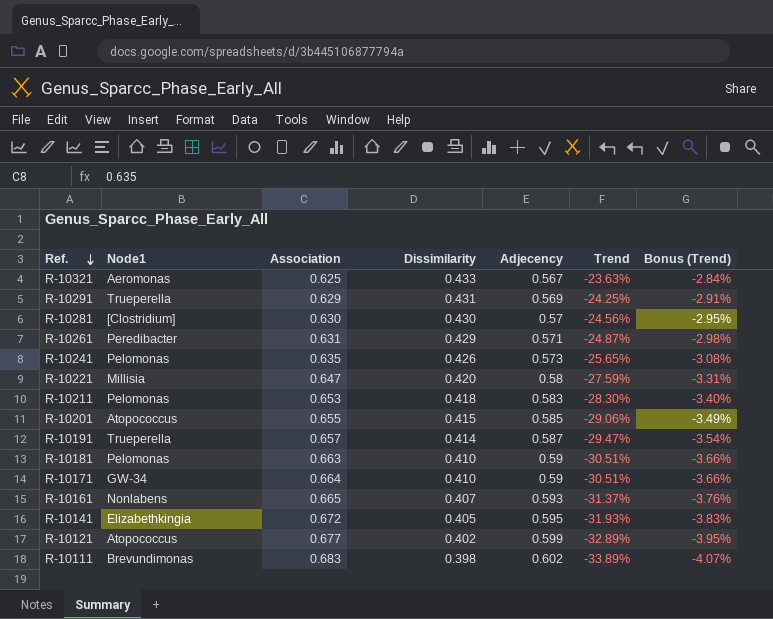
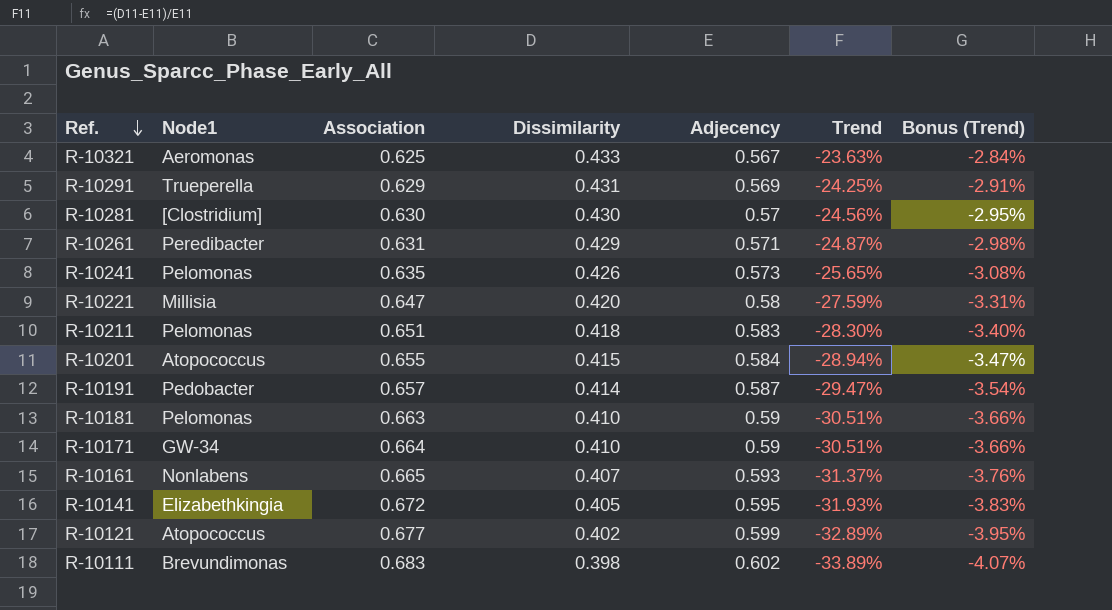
R-10211 | Association: 0.653 -> 0.651
R-10201 | Adjecency: 0.585 -> 0.584
R-10201 | Trend: -29.06% -> -28.94%
R-10201 | Bonus (Trend): -3.49% -> -3.47%
R-10191 | Node1: Trueperella -> Pedobacter

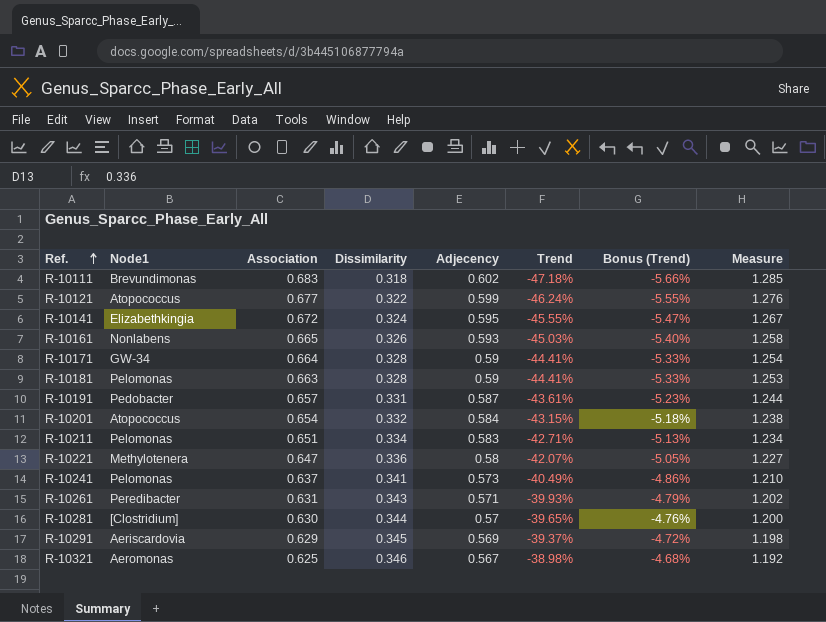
row order: Ref. descending -> Ref. ascending
column Measure | formula: none -> [Association] + [Adjecency]
R-10111 | Dissimilarity: 0.398 -> 0.318
R-10111 | Trend: -33.89% -> -47.18%
R-10111 | Bonus (Trend): -4.07% -> -5.66%
R-10121 | Dissimilarity: 0.402 -> 0.322
R-10121 | Trend: -32.89% -> -46.24%
R-10121 | Bonus (Trend): -3.95% -> -5.55%
R-10141 | Dissimilarity: 0.405 -> 0.324
R-10141 | Trend: -31.93% -> -45.55%
R-10141 | Bonus (Trend): -3.83% -> -5.47%
R-10161 | Dissimilarity: 0.407 -> 0.326
R-10161 | Trend: -31.37% -> -45.03%
R-10161 | Bonus (Trend): -3.76% -> -5.40%
R-10171 | Dissimilarity: 0.410 -> 0.328
R-10171 | Trend: -30.51% -> -44.41%
R-10171 | Bonus (Trend): -3.66% -> -5.33%
R-10181 | Dissimilarity: 0.410 -> 0.328
R-10181 | Trend: -30.51% -> -44.41%
R-10181 | Bonus (Trend): -3.66% -> -5.33%
R-10191 | Dissimilarity: 0.414 -> 0.331
R-10191 | Trend: -29.47% -> -43.61%
R-10191 | Bonus (Trend): -3.54% -> -5.23%
R-10201 | Association: 0.655 -> 0.654
R-10201 | Dissimilarity: 0.415 -> 0.332
R-10201 | Trend: -28.94% -> -43.15%
R-10201 | Bonus (Trend): -3.47% -> -5.18%
R-10211 | Dissimilarity: 0.418 -> 0.334
R-10211 | Trend: -28.30% -> -42.71%
R-10211 | Bonus (Trend): -3.40% -> -5.13%
R-10221 | Node1: Millisia -> Methylotenera
R-10221 | Dissimilarity: 0.420 -> 0.336
R-10221 | Trend: -27.59% -> -42.07%
R-10221 | Bonus (Trend): -3.31% -> -5.05%
R-10241 | Association: 0.635 -> 0.637
R-10241 | Dissimilarity: 0.426 -> 0.341
R-10241 | Trend: -25.65% -> -40.49%
R-10241 | Bonus (Trend): -3.08% -> -4.86%
R-10261 | Dissimilarity: 0.429 -> 0.343
R-10261 | Trend: -24.87% -> -39.93%
R-10261 | Bonus (Trend): -2.98% -> -4.79%
R-10281 | Dissimilarity: 0.430 -> 0.344
R-10281 | Trend: -24.56% -> -39.65%
R-10281 | Bonus (Trend): -2.95% -> -4.76%
R-10291 | Node1: Trueperella -> Aeriscardovia
R-10291 | Dissimilarity: 0.431 -> 0.345
R-10291 | Trend: -24.25% -> -39.37%
R-10291 | Bonus (Trend): -2.91% -> -4.72%
R-10321 | Dissimilarity: 0.433 -> 0.346
R-10321 | Trend: -23.63% -> -38.98%
R-10321 | Bonus (Trend): -2.84% -> -4.68%

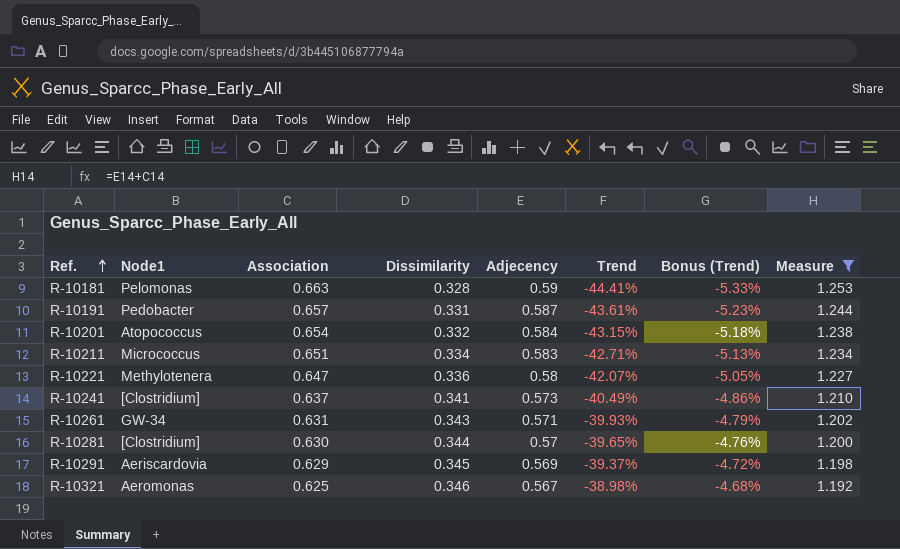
filter: none -> Measure <= 1.253
R-10211 | Node1: Pelomonas -> Micrococcus
R-10241 | Node1: Pelomonas -> [Clostridium]
R-10261 | Node1: Peredibacter -> GW-34

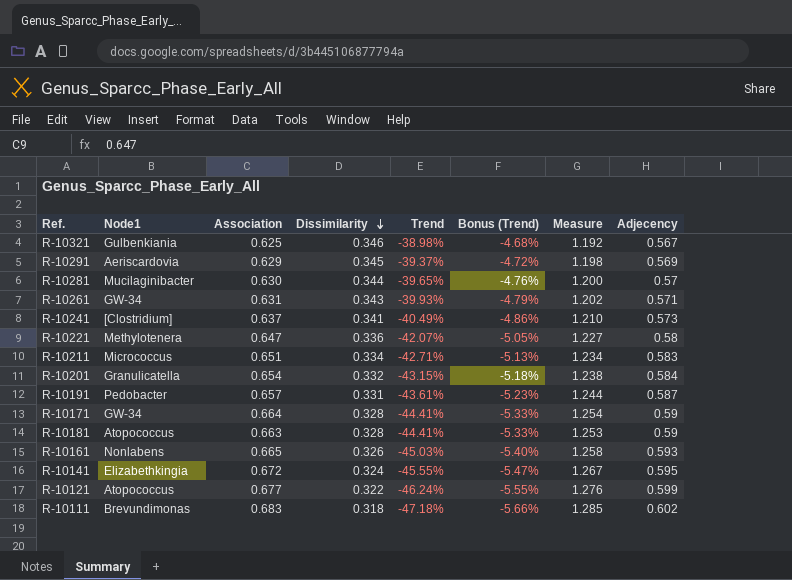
filter: Measure <= 1.253 -> none
row order: Ref. ascending -> Dissimilarity descending
column Adjecency | position: 5 -> 8
R-10321 | Node1: Aeromonas -> Gulbenkiania
R-10281 | Node1: [Clostridium] -> Mucilaginibacter
R-10201 | Node1: Atopococcus -> Granulicatella
R-10181 | Node1: Pelomonas -> Atopococcus

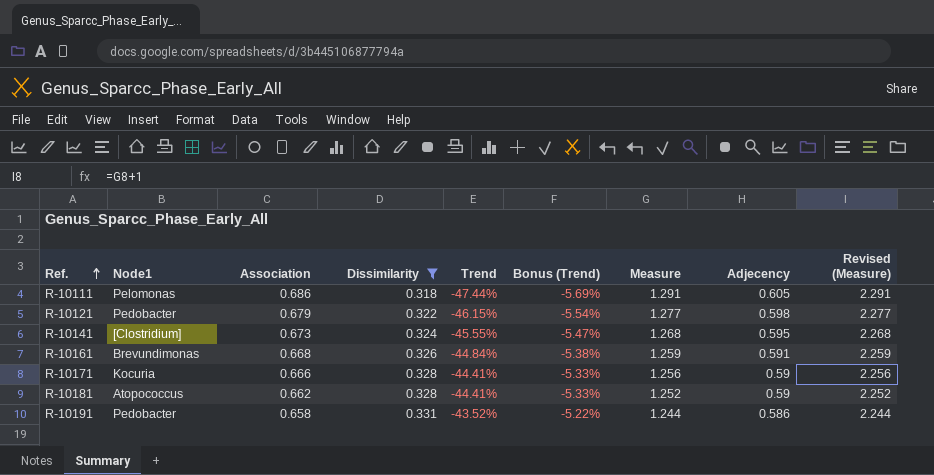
filter: none -> Dissimilarity <= 0.331
row order: Dissimilarity descending -> Ref. ascending
column Revised (Measure) | formula: none -> [Measure] + 1
R-10111 | Node1: Brevundimonas -> Pelomonas
R-10111 | Association: 0.683 -> 0.686
R-10111 | Trend: -47.18% -> -47.44%
R-10111 | Bonus (Trend): -5.66% -> -5.69%
R-10111 | Measure: 1.285 -> 1.291
R-10111 | Adjecency: 0.602 -> 0.605
R-10121 | Node1: Atopococcus -> Pedobacter
R-10121 | Association: 0.677 -> 0.679
R-10121 | Trend: -46.24% -> -46.15%
R-10121 | Bonus (Trend): -5.55% -> -5.54%
R-10121 | Measure: 1.276 -> 1.277
R-10121 | Adjecency: 0.599 -> 0.598
R-10141 | Node1: Elizabethkingia -> [Clostridium]
R-10141 | Association: 0.672 -> 0.673
R-10141 | Measure: 1.267 -> 1.268
R-10161 | Node1: Nonlabens -> Brevundimonas
R-10161 | Association: 0.665 -> 0.668
R-10161 | Trend: -45.03% -> -44.84%
R-10161 | Bonus (Trend): -5.40% -> -5.38%
R-10161 | Measure: 1.258 -> 1.259
R-10161 | Adjecency: 0.593 -> 0.591
R-10171 | Node1: GW-34 -> Kocuria
R-10171 | Association: 0.664 -> 0.666
R-10171 | Measure: 1.254 -> 1.256
R-10181 | Association: 0.663 -> 0.662
R-10181 | Measure: 1.253 -> 1.252
R-10191 | Association: 0.657 -> 0.658
R-10191 | Trend: -43.61% -> -43.52%
R-10191 | Bonus (Trend): -5.23% -> -5.22%
R-10191 | Adjecency: 0.587 -> 0.586

